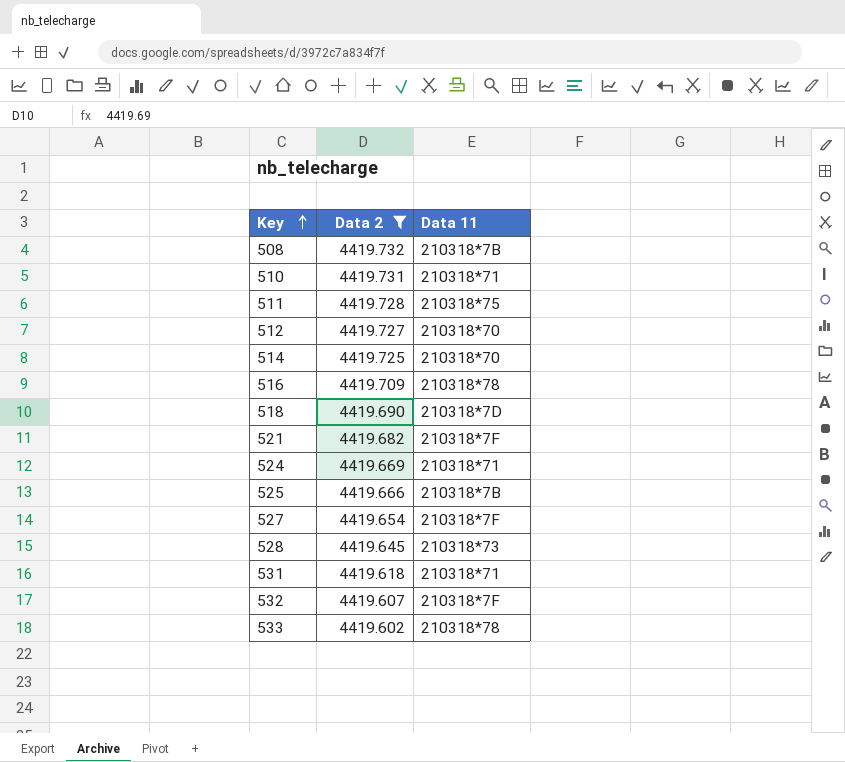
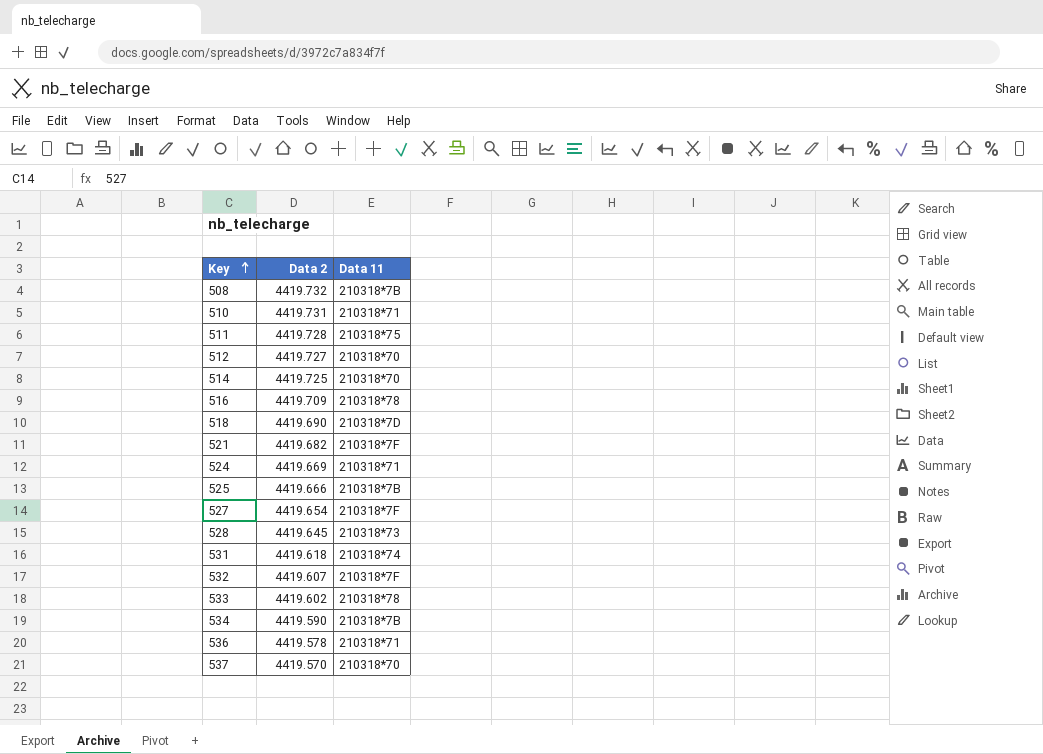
filter: Data 2 >= 4419.602 -> none
531 | Data 11: 210318*71 -> 210318*74

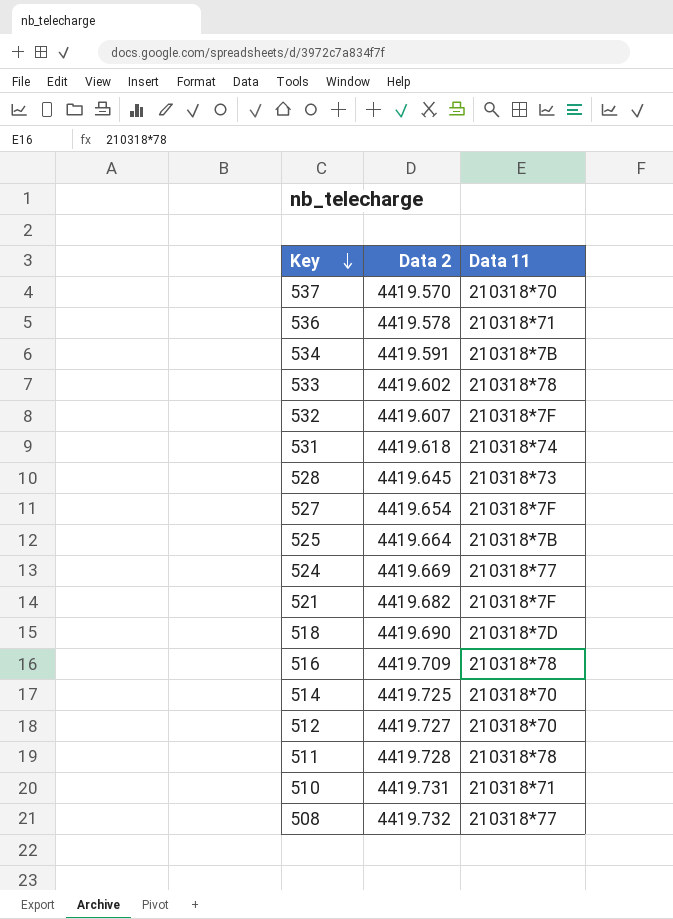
row order: Key ascending -> Key descending
534 | Data 2: 4419.590 -> 4419.591
525 | Data 2: 4419.666 -> 4419.664
524 | Data 11: 210318*71 -> 210318*77
511 | Data 11: 210318*75 -> 210318*78
508 | Data 11: 210318*7B -> 210318*77

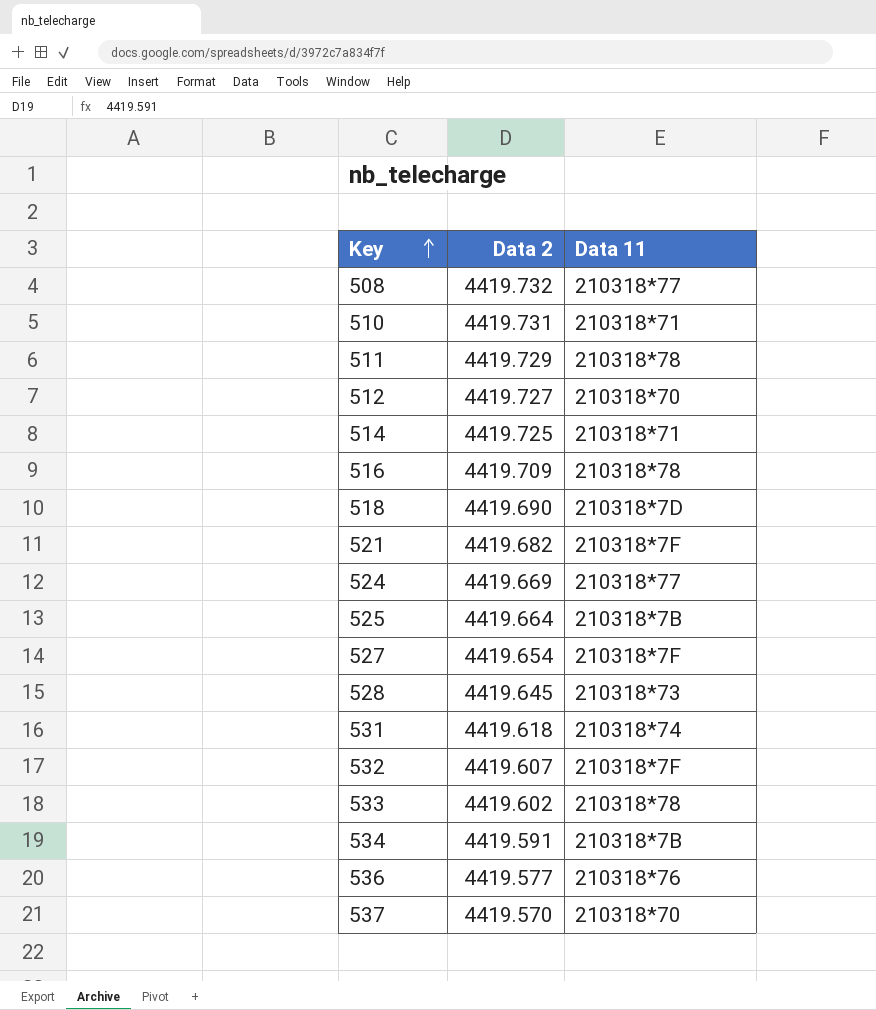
row order: Key descending -> Key ascending
511 | Data 2: 4419.728 -> 4419.729
514 | Data 11: 210318*70 -> 210318*71
536 | Data 2: 4419.578 -> 4419.577
536 | Data 11: 210318*71 -> 210318*76

